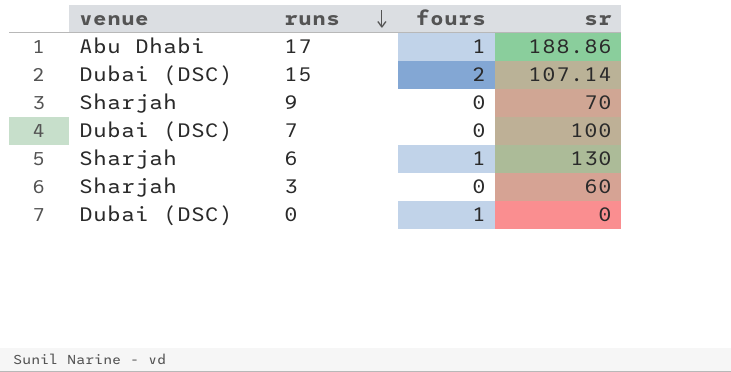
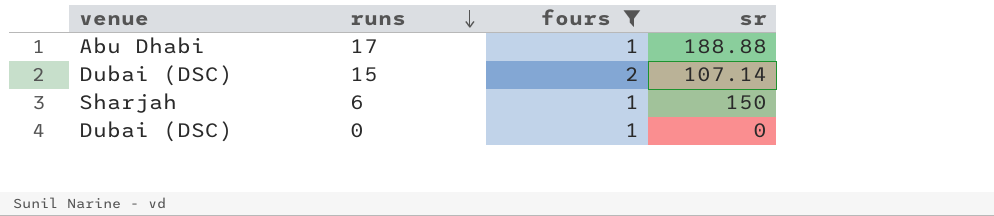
filter: none -> fours != 0
17 | sr: 188.86 -> 188.88
6 | sr: 130 -> 150

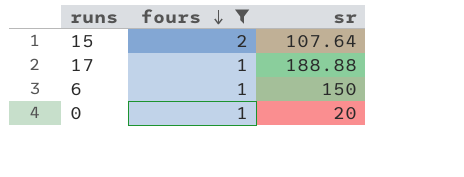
row order: runs descending -> fours descending
column venue | position: 1 -> none
15 | sr: 107.14 -> 107.64
0 | sr: 0 -> 20

